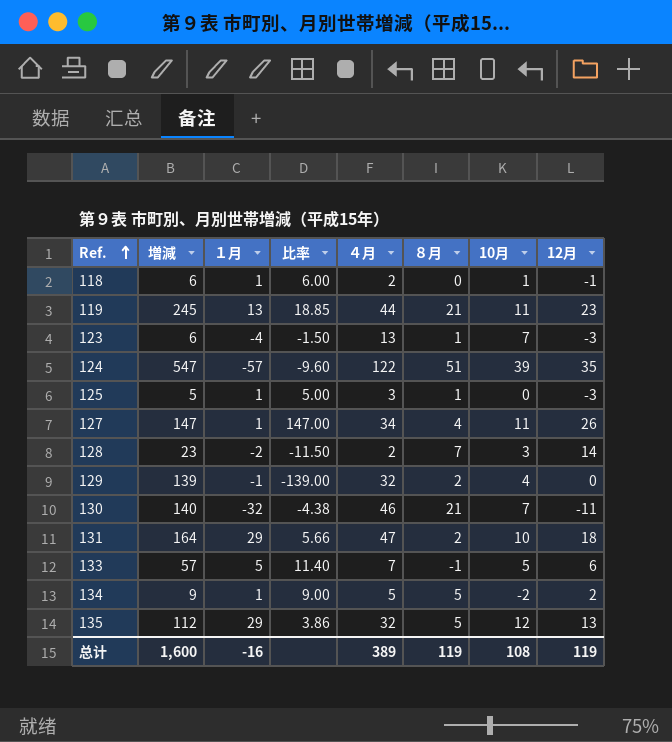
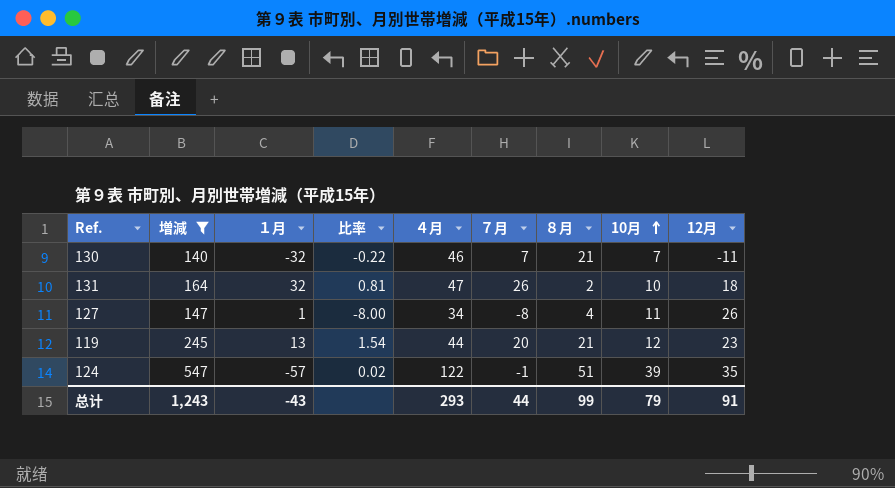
filter: none -> 増減 >= 140
row order: Ref. ascending -> 10月 ascending
column 比率 | formula: [増減] / [１月] -> [７月] / [１月]
column ７月 | position: none -> 6
131 | １月: 29 -> 32
119 | 10月: 11 -> 12
总计 | 増減: 1,600 -> 1,243
总计 | １月: -16 -> -43
总计 | ４月: 389 -> 293
总计 | ８月: 119 -> 99
总计 | 10月: 108 -> 79
总计 | 12月: 119 -> 91

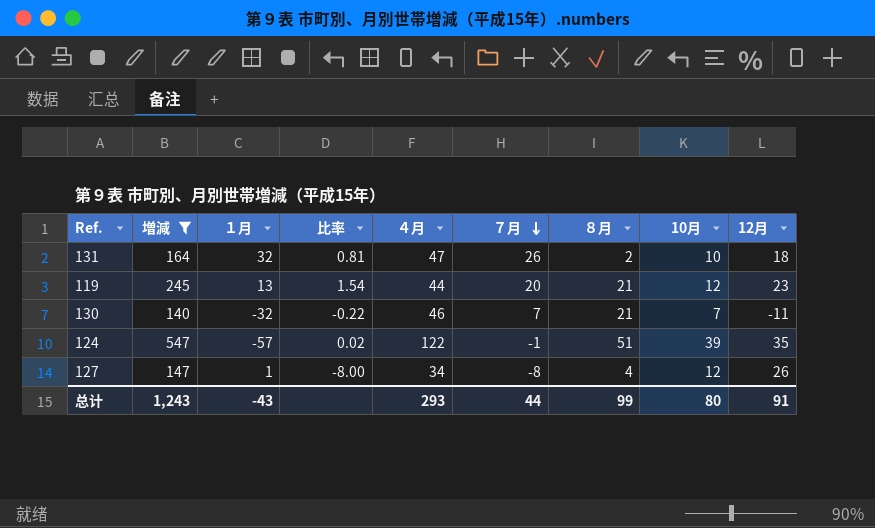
row order: 10月 ascending -> ７月 descending
127 | 10月: 11 -> 12
总计 | 10月: 79 -> 80

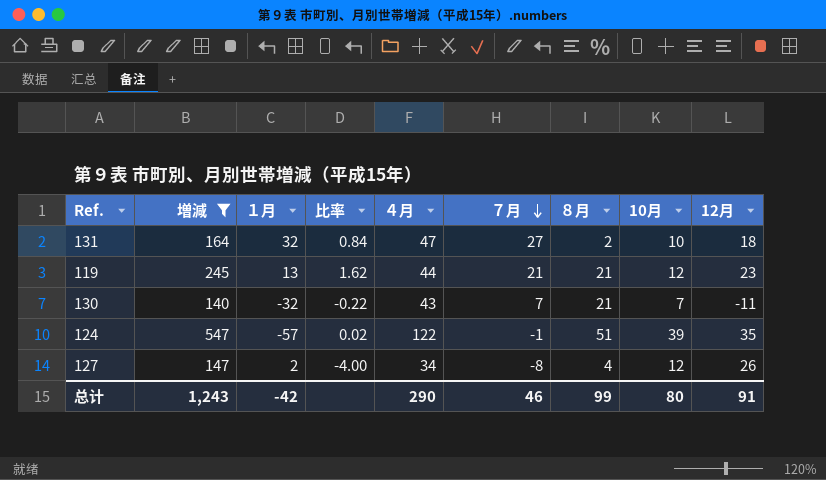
131 | 比率: 0.81 -> 0.84
131 | ７月: 26 -> 27
119 | 比率: 1.54 -> 1.62
119 | ７月: 20 -> 21
130 | ４月: 46 -> 43
127 | １月: 1 -> 2
127 | 比率: -8.00 -> -4.00
总计 | １月: -43 -> -42
总计 | ４月: 293 -> 290
总计 | ７月: 44 -> 46

